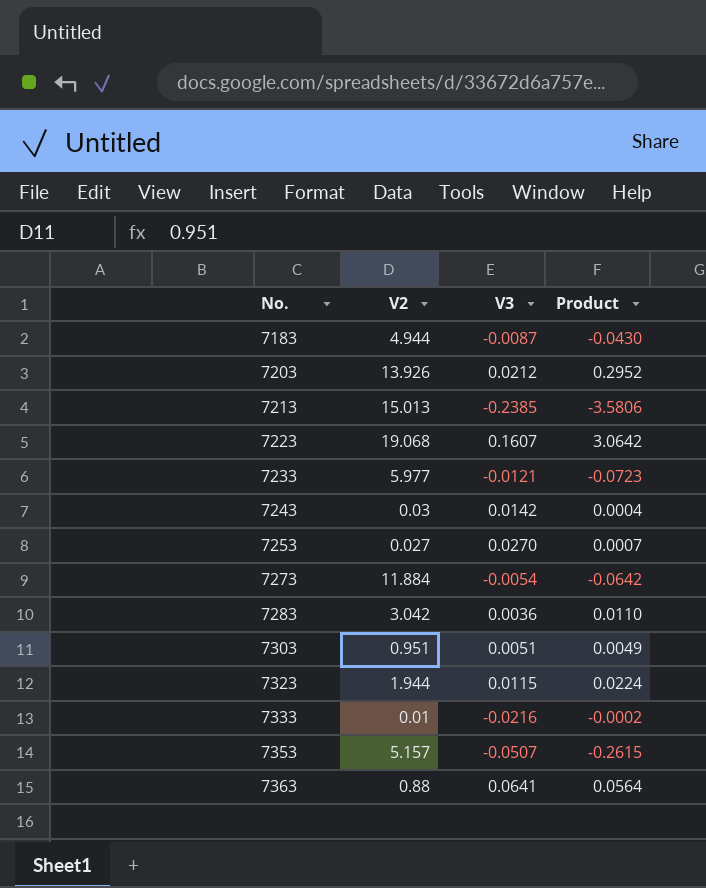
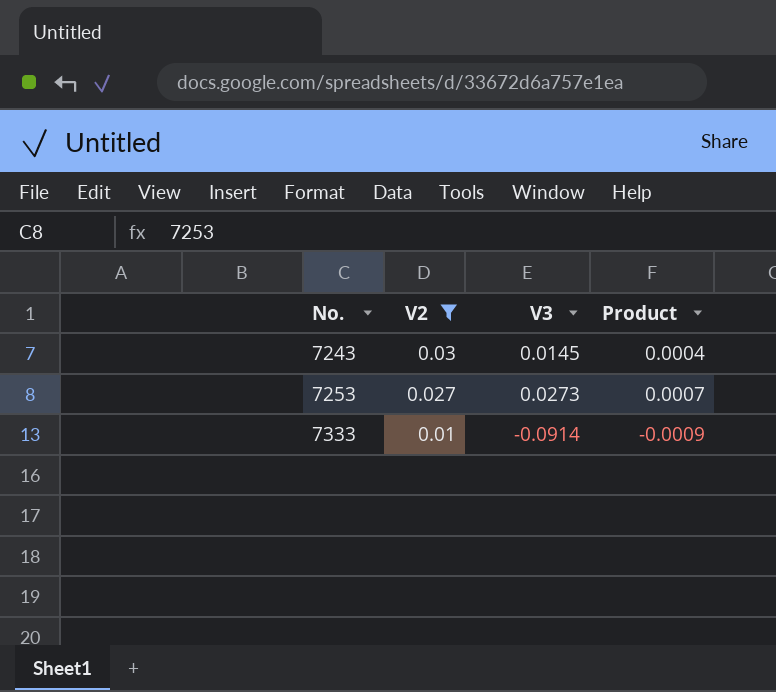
filter: none -> V2 <= 0.03
7243 | V3: 0.0142 -> 0.0145
7253 | V3: 0.0270 -> 0.0273
7333 | V3: -0.0216 -> -0.0914
7333 | Product: -0.0002 -> -0.0009

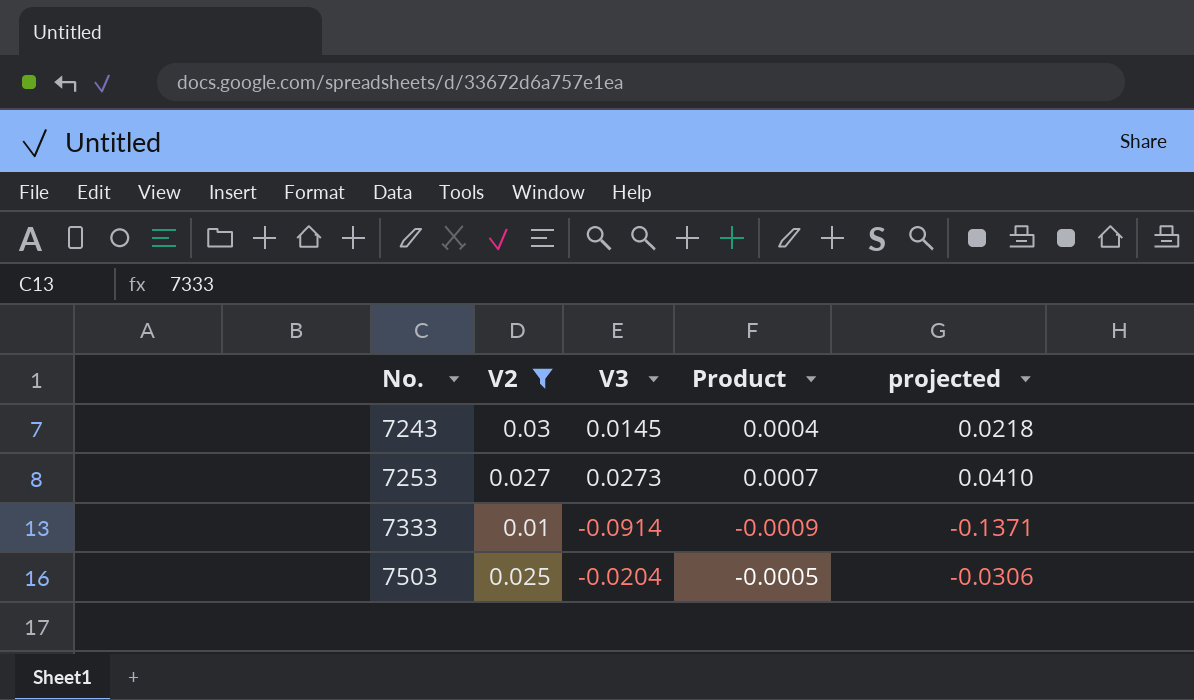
column projected | formula: none -> [V3] * 1.5
row 7503: none -> 0.025 | -0.0204 | -0.0005 | -0.0306

